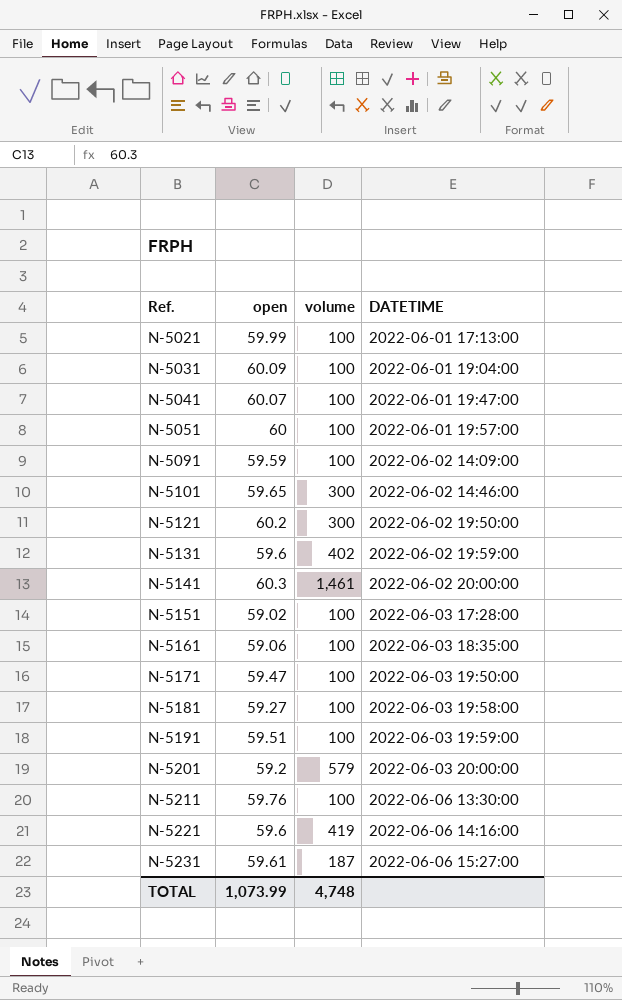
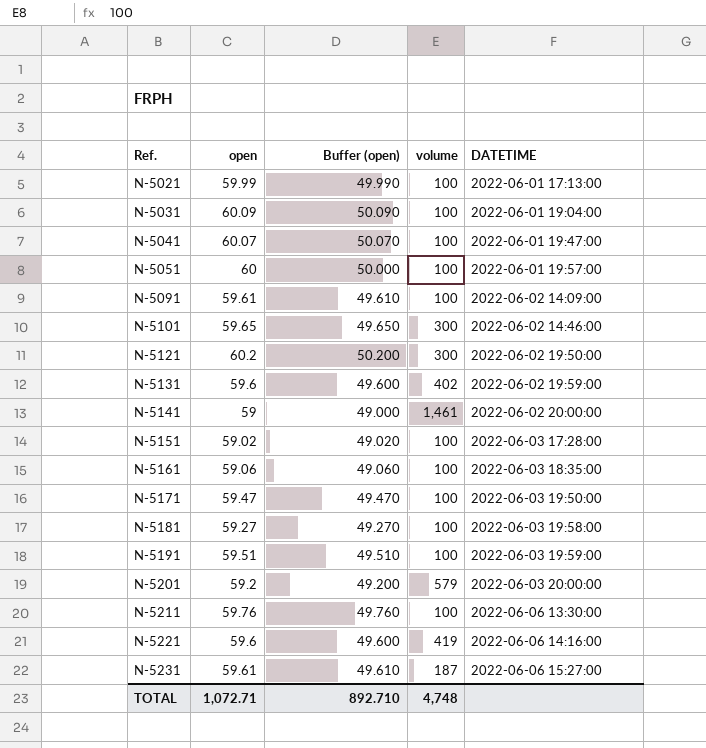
column Buffer (open) | formula: none -> [open] - 10
N-5091 | open: 59.59 -> 59.61
N-5141 | open: 60.3 -> 59
TOTAL | open: 1,073.99 -> 1,072.71

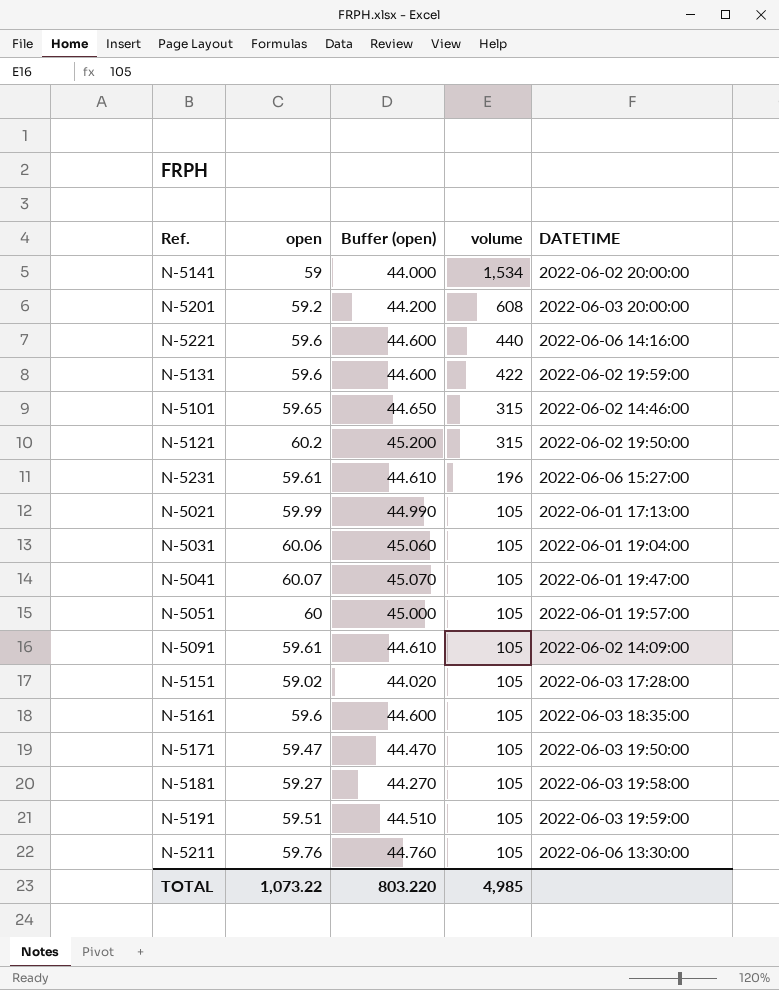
row order: Ref. ascending -> volume descending
column Buffer (open) | formula: [open] - 10 -> [open] - 15
N-5141 | volume: 1,461 -> 1,534
N-5201 | volume: 579 -> 608
N-5221 | volume: 419 -> 440
N-5131 | volume: 402 -> 422
N-5101 | volume: 300 -> 315
N-5121 | volume: 300 -> 315
N-5231 | volume: 187 -> 196
N-5021 | volume: 100 -> 105
N-5031 | open: 60.09 -> 60.06
N-5031 | volume: 100 -> 105
N-5041 | volume: 100 -> 105
N-5051 | volume: 100 -> 105
N-5091 | volume: 100 -> 105
N-5151 | volume: 100 -> 105
N-5161 | open: 59.06 -> 59.6
N-5161 | volume: 100 -> 105
N-5171 | volume: 100 -> 105
N-5181 | volume: 100 -> 105
N-5191 | volume: 100 -> 105
N-5211 | volume: 100 -> 105
TOTAL | open: 1,072.71 -> 1,073.22
TOTAL | Buffer (open): 892.710 -> 803.220
TOTAL | volume: 4,748 -> 4,985

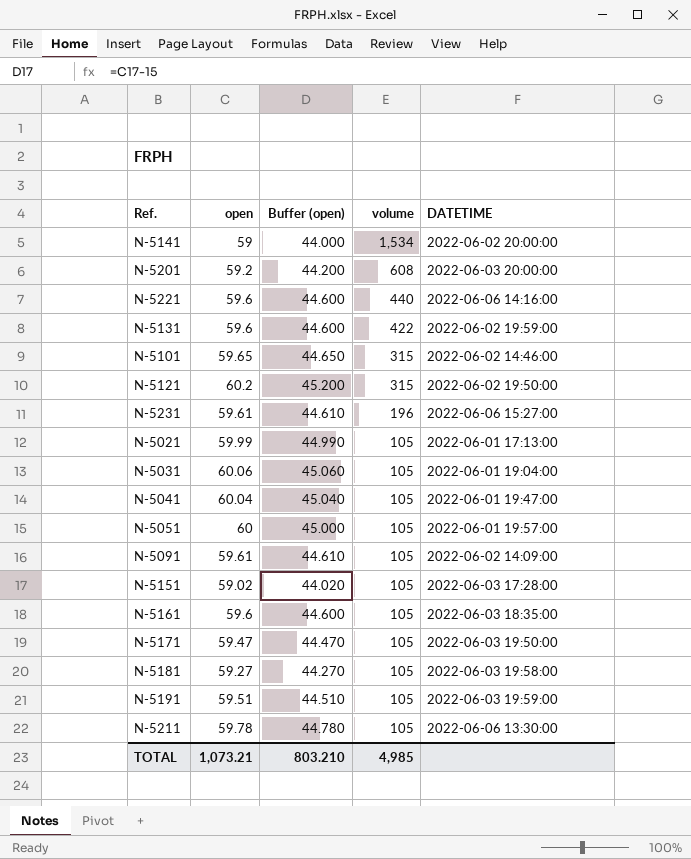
N-5041 | open: 60.07 -> 60.04
N-5041 | Buffer (open): 45.070 -> 45.040
N-5211 | open: 59.76 -> 59.78
N-5211 | Buffer (open): 44.760 -> 44.780
TOTAL | open: 1,073.22 -> 1,073.21
TOTAL | Buffer (open): 803.220 -> 803.210

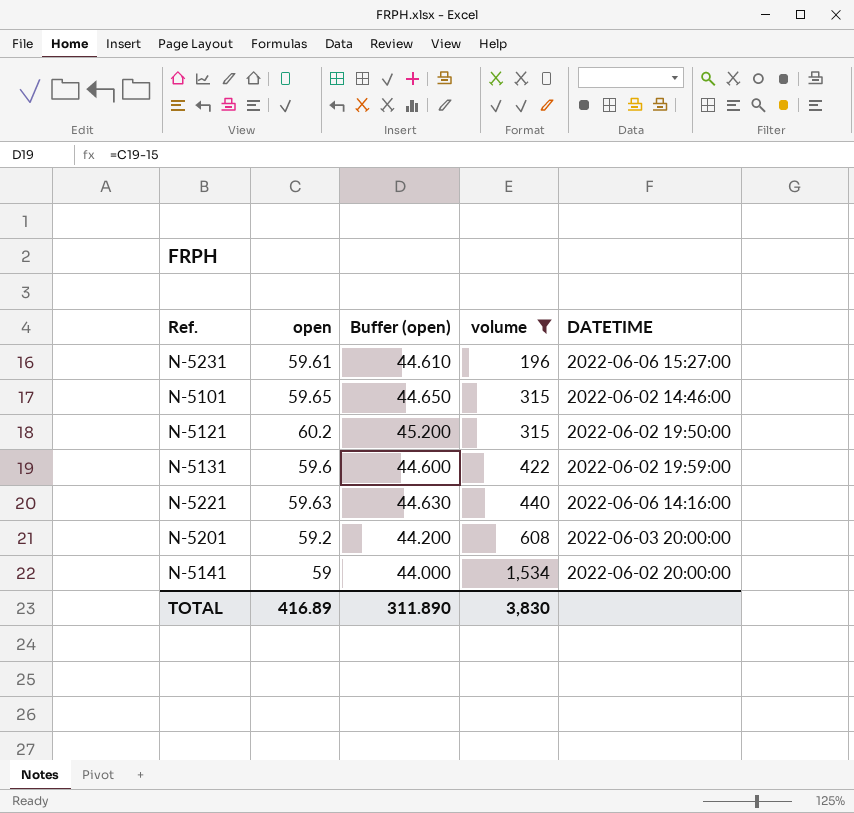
filter: none -> volume != 105
row order: volume descending -> volume ascending
N-5221 | open: 59.6 -> 59.63
N-5221 | Buffer (open): 44.600 -> 44.630
TOTAL | open: 1,073.21 -> 416.89
TOTAL | Buffer (open): 803.210 -> 311.890
TOTAL | volume: 4,985 -> 3,830

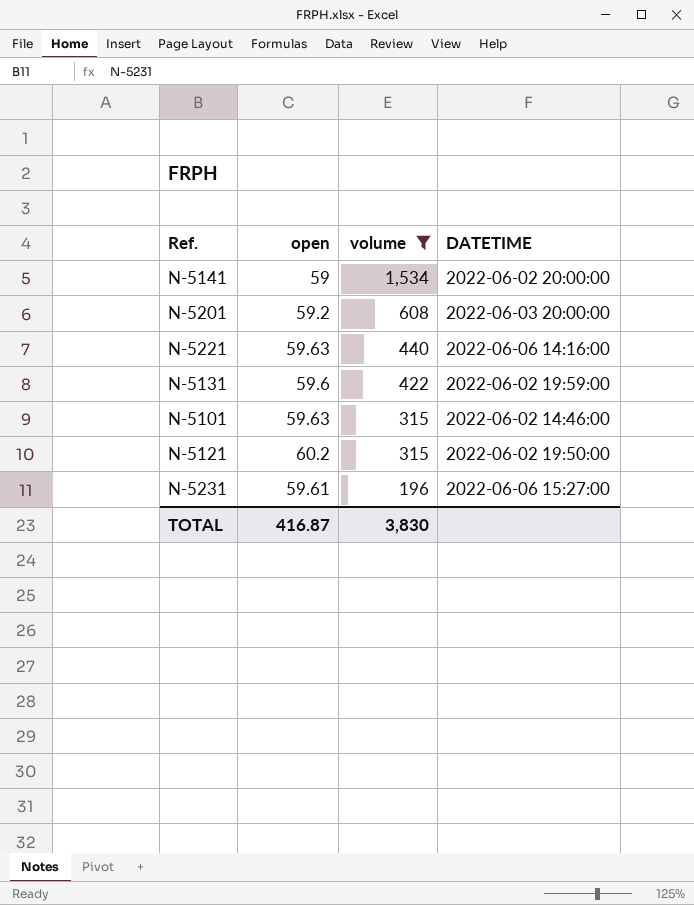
row order: volume ascending -> volume descending
column Buffer (open) | formula: [open] - 15 -> none
N-5101 | open: 59.65 -> 59.63
TOTAL | open: 416.89 -> 416.87

